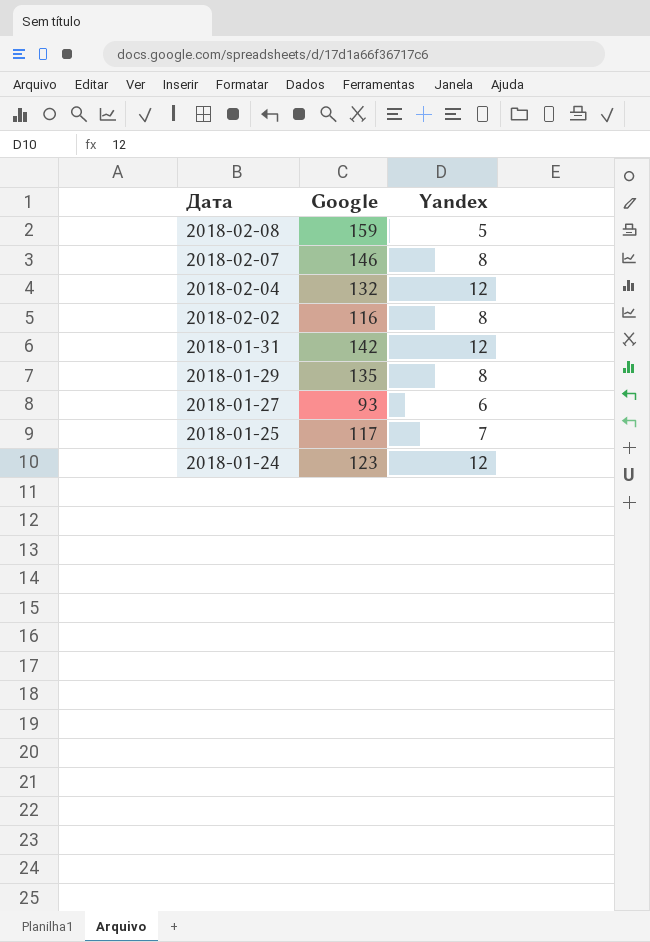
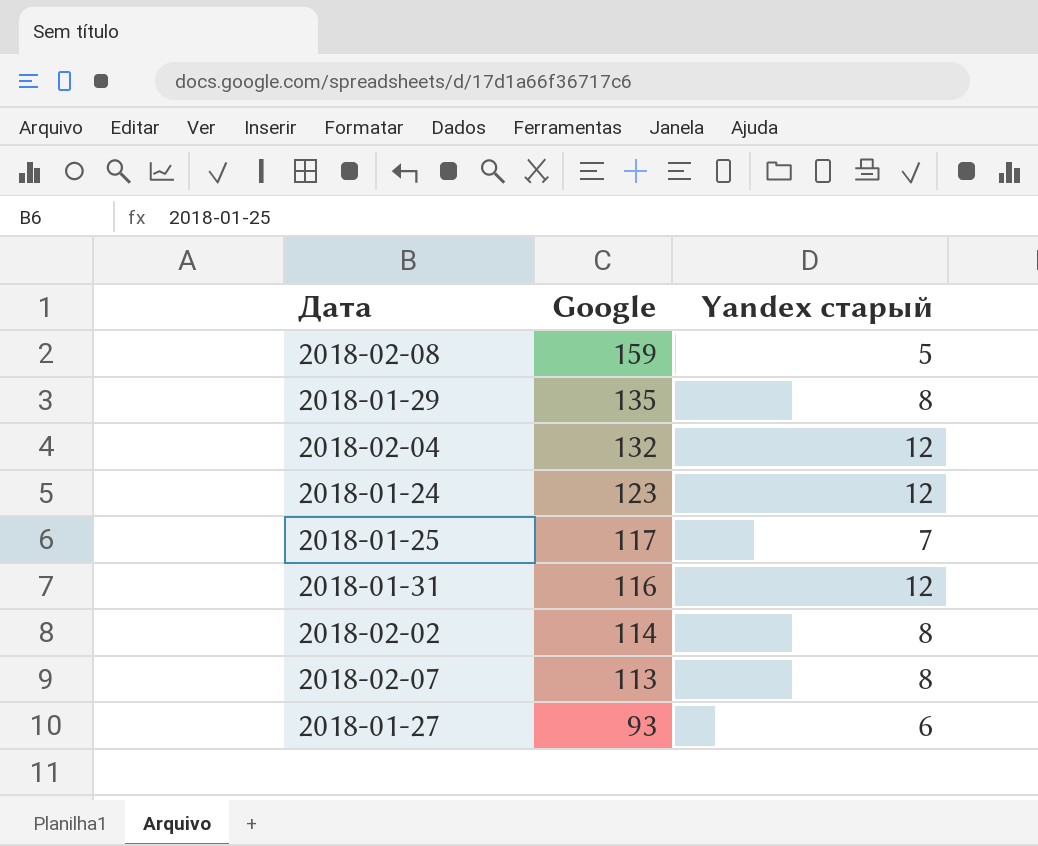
row order: Дата descending -> Google descending
column name: Yandex -> Yandex старый
2018-01-31 | Google: 142 -> 116
2018-02-02 | Google: 116 -> 114
2018-02-07 | Google: 146 -> 113

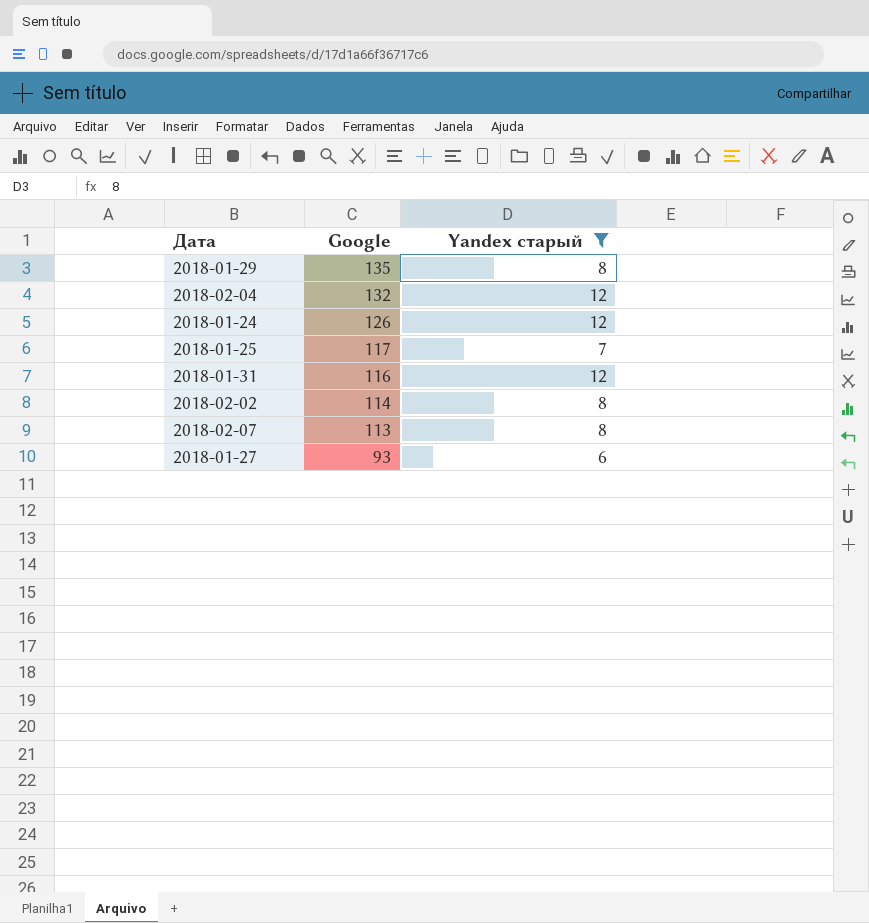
filter: none -> Yandex старый != 5
2018-01-24 | Google: 123 -> 126

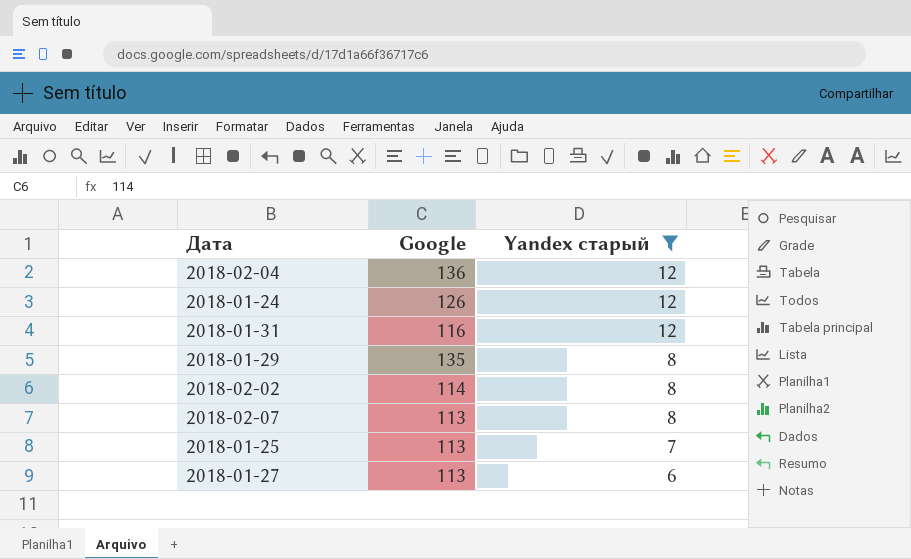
row order: Google descending -> Yandex старый descending
2018-02-04 | Google: 132 -> 136
2018-01-25 | Google: 117 -> 113
2018-01-27 | Google: 93 -> 113

